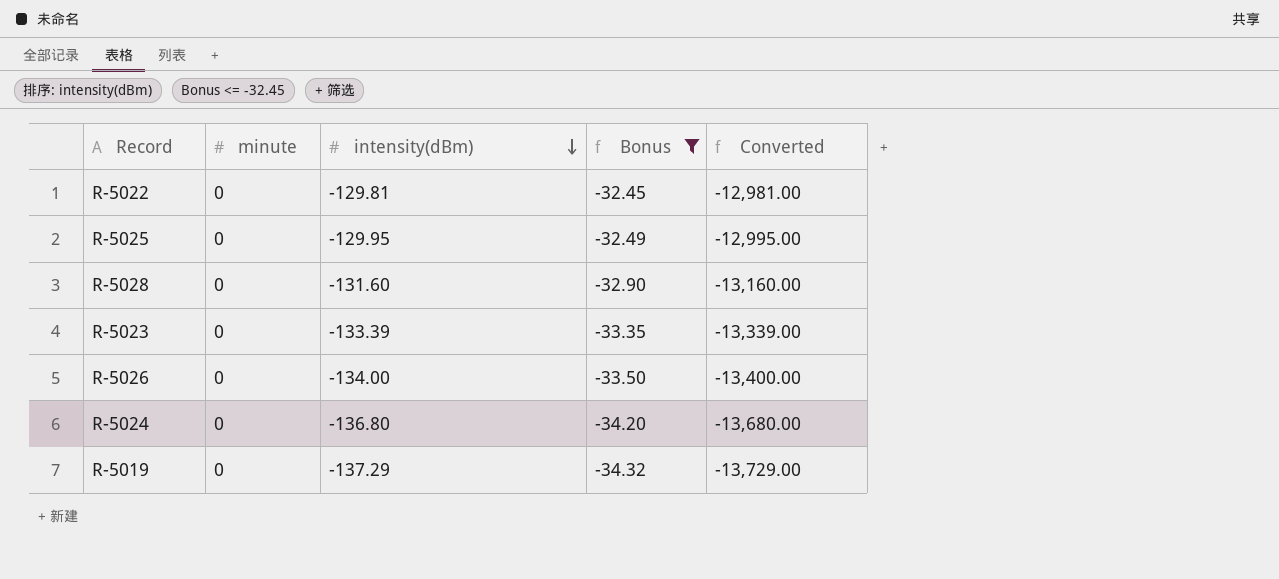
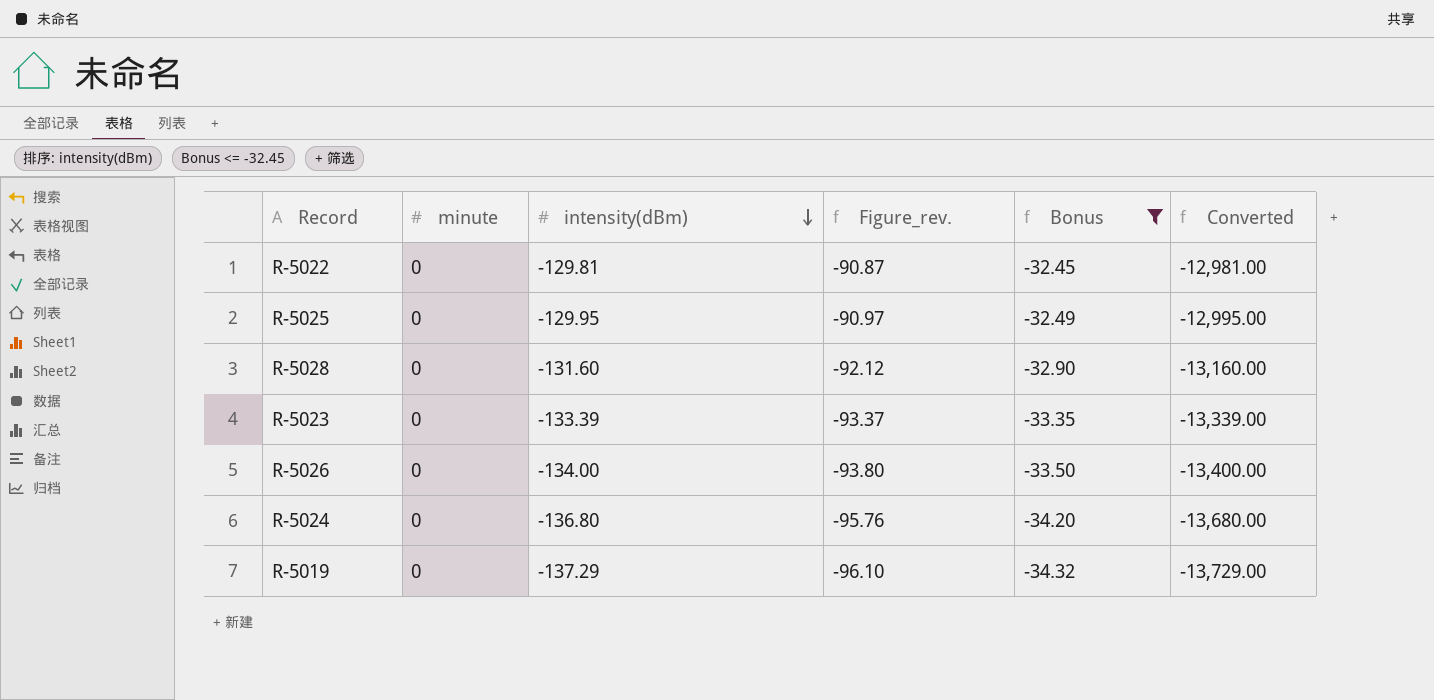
column Figure_rev. | formula: none -> [intensity(dBm)] * 0.7

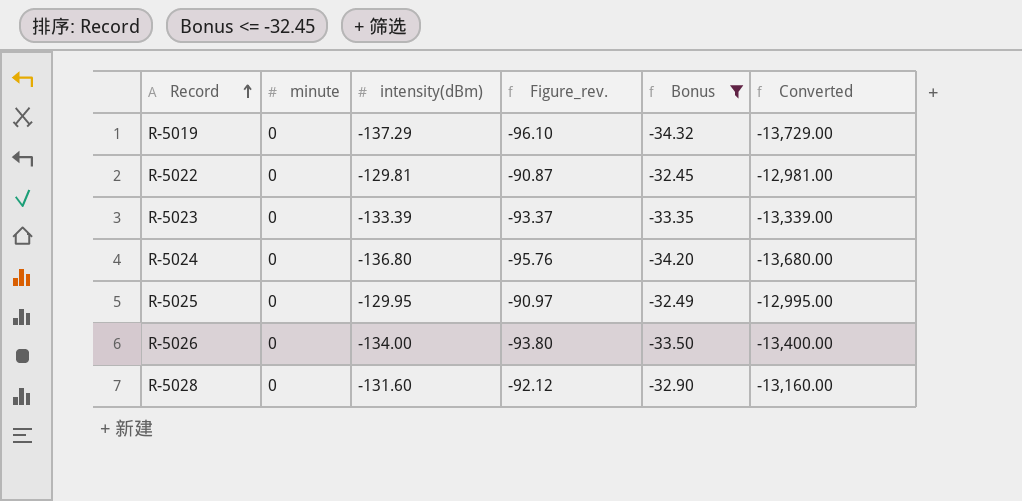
row order: intensity(dBm) descending -> Record ascending

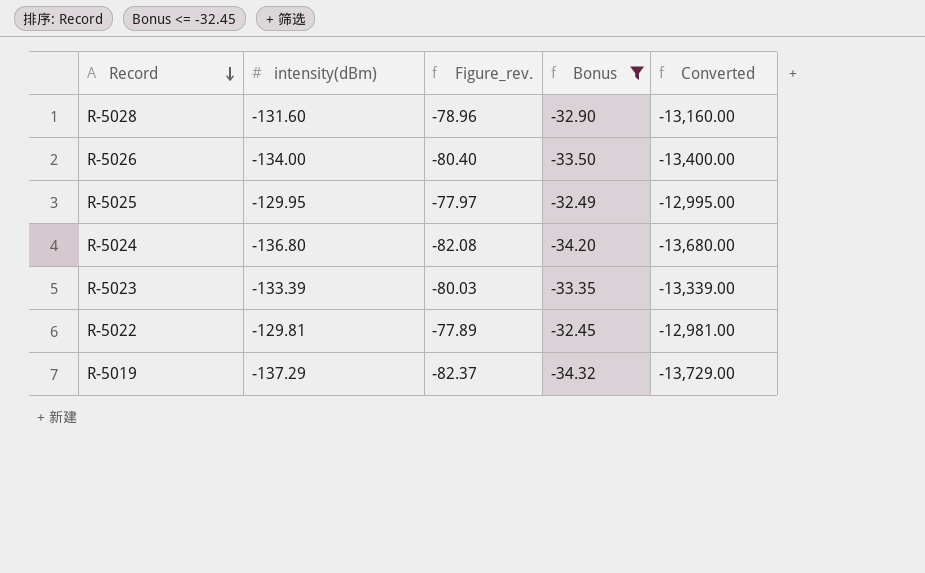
row order: Record ascending -> Record descending
column minute | position: 2 -> none
column Figure_rev. | formula: [intensity(dBm)] * 0.7 -> [intensity(dBm)] * 0.6

